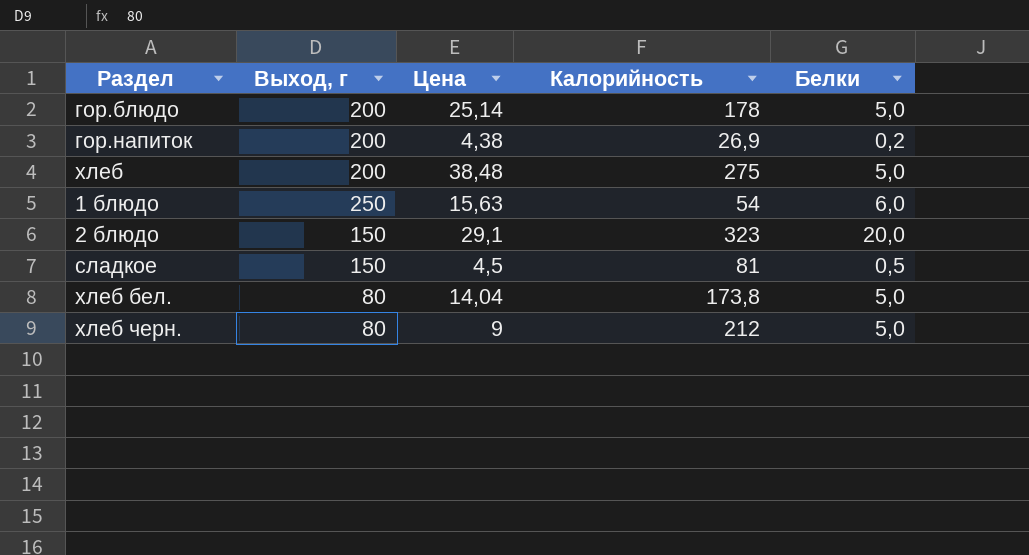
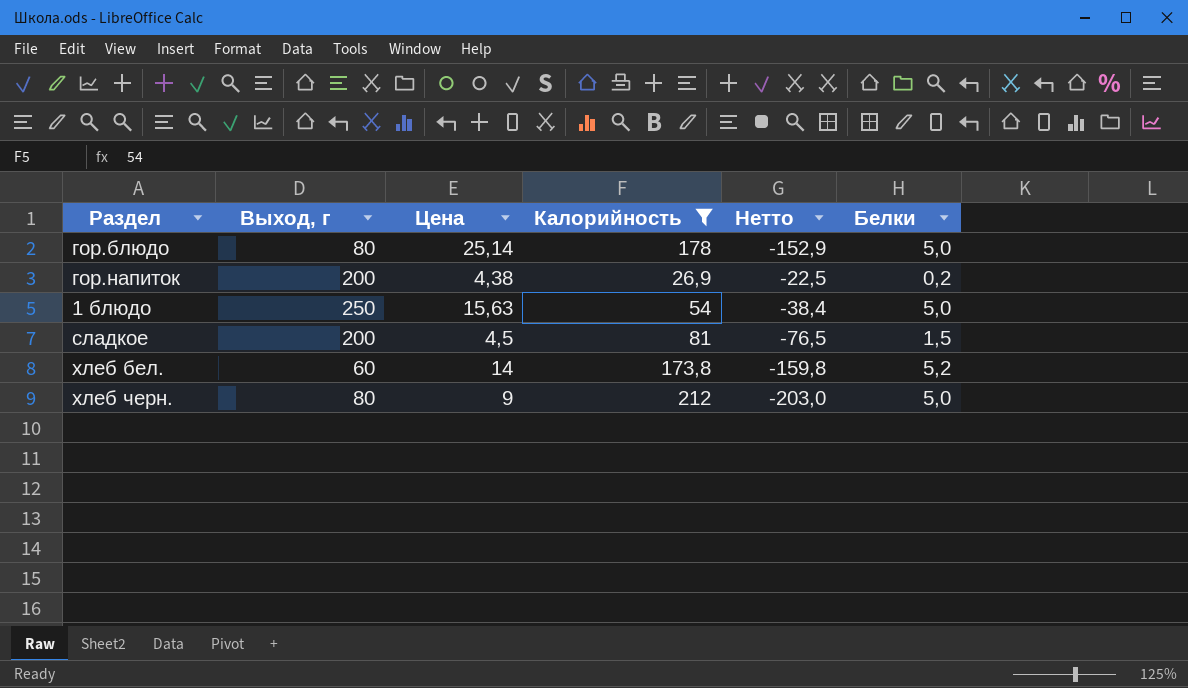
filter: none -> Калорийность <= 212
column Нетто | formula: none -> [Цена] - [Калорийность]
гор.блюдо | Выход, г: 200 -> 80
1 блюдо | Белки: 6,0 -> 5,0
сладкое | Выход, г: 150 -> 200
сладкое | Белки: 0,5 -> 1,5
хлеб бел. | Выход, г: 80 -> 60
хлеб бел. | Цена: 14,04 -> 14
хлеб бел. | Белки: 5,0 -> 5,2

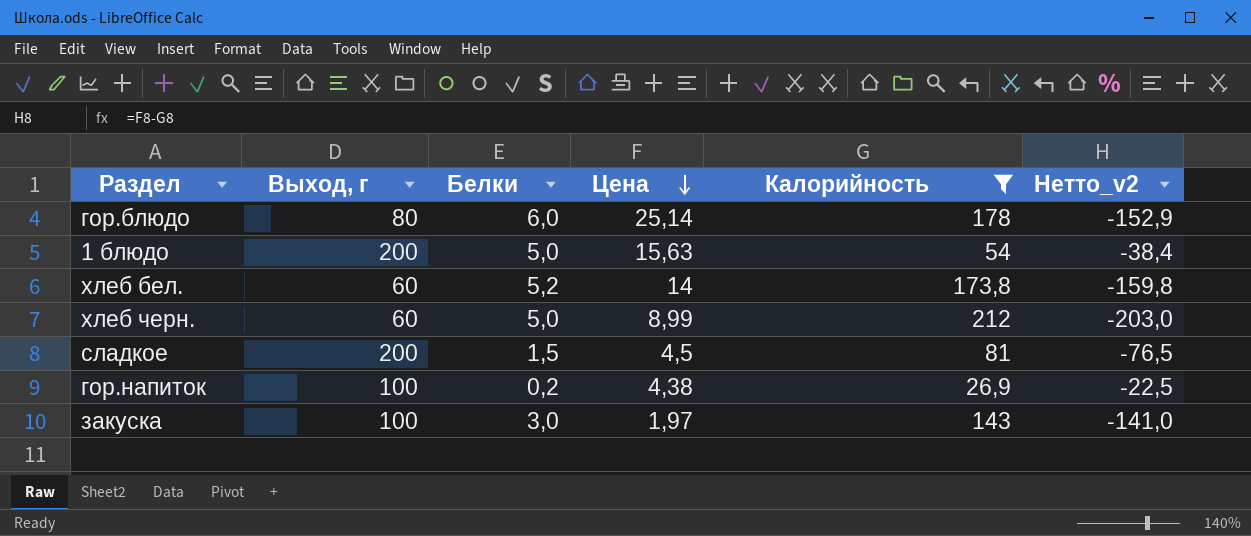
row order: none -> Цена descending
column Белки | position: 6 -> 3
column name: Нетто -> Нетто_v2
гор.блюдо | Белки: 5,0 -> 6,0
1 блюдо | Выход, г: 250 -> 200
хлеб черн. | Выход, г: 80 -> 60
хлеб черн. | Цена: 9 -> 8,99
гор.напиток | Выход, г: 200 -> 100
row закуска: none -> 100 | 3,0 | 1,97 | 143 | -141,0

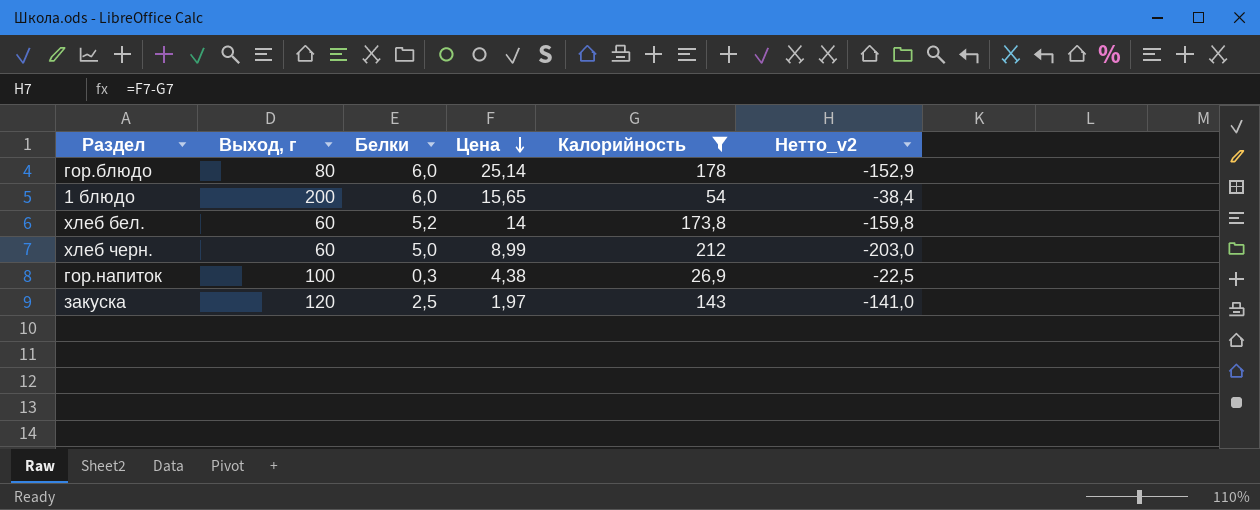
row сладкое: 200 | 1,5 | 4,5 | 81 | -76,5 -> none
1 блюдо | Белки: 5,0 -> 6,0
1 блюдо | Цена: 15,63 -> 15,65
гор.напиток | Белки: 0,2 -> 0,3
закуска | Выход, г: 100 -> 120
закуска | Белки: 3,0 -> 2,5

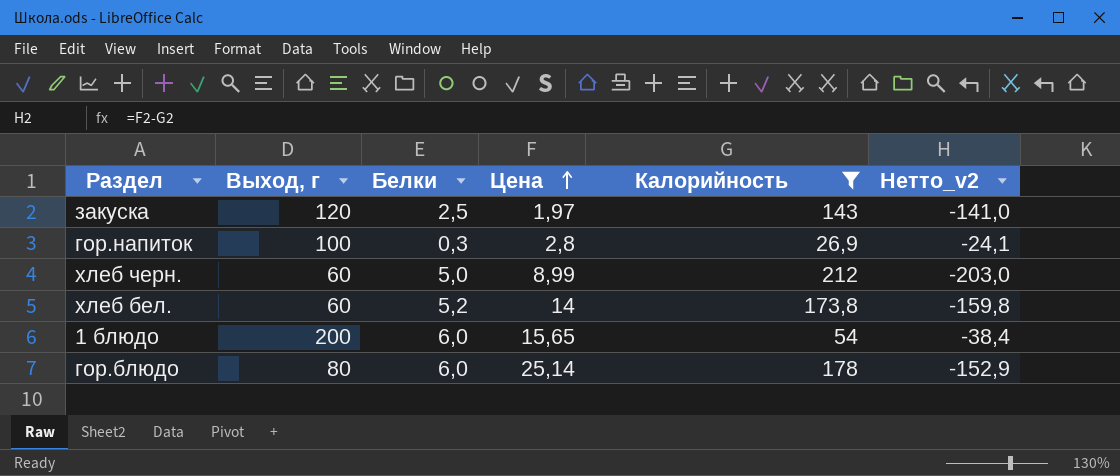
row order: Цена descending -> Цена ascending
гор.напиток | Цена: 4,38 -> 2,8
гор.напиток | Нетто_v2: -22,5 -> -24,1

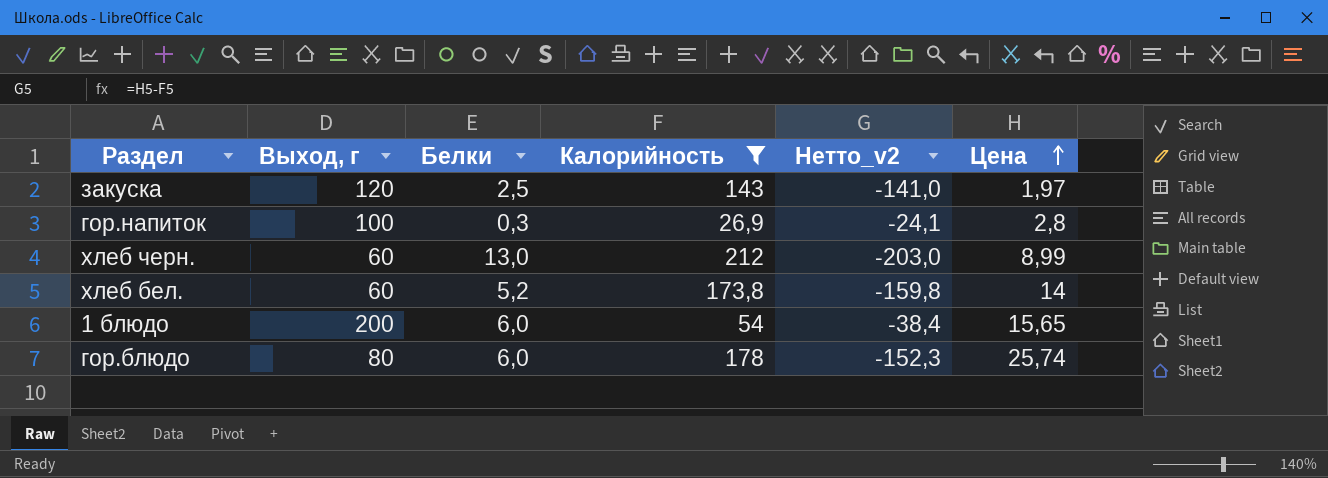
column Цена | position: 4 -> 6
хлеб черн. | Белки: 5,0 -> 13,0
гор.блюдо | Нетто_v2: -152,9 -> -152,3
гор.блюдо | Цена: 25,14 -> 25,74

